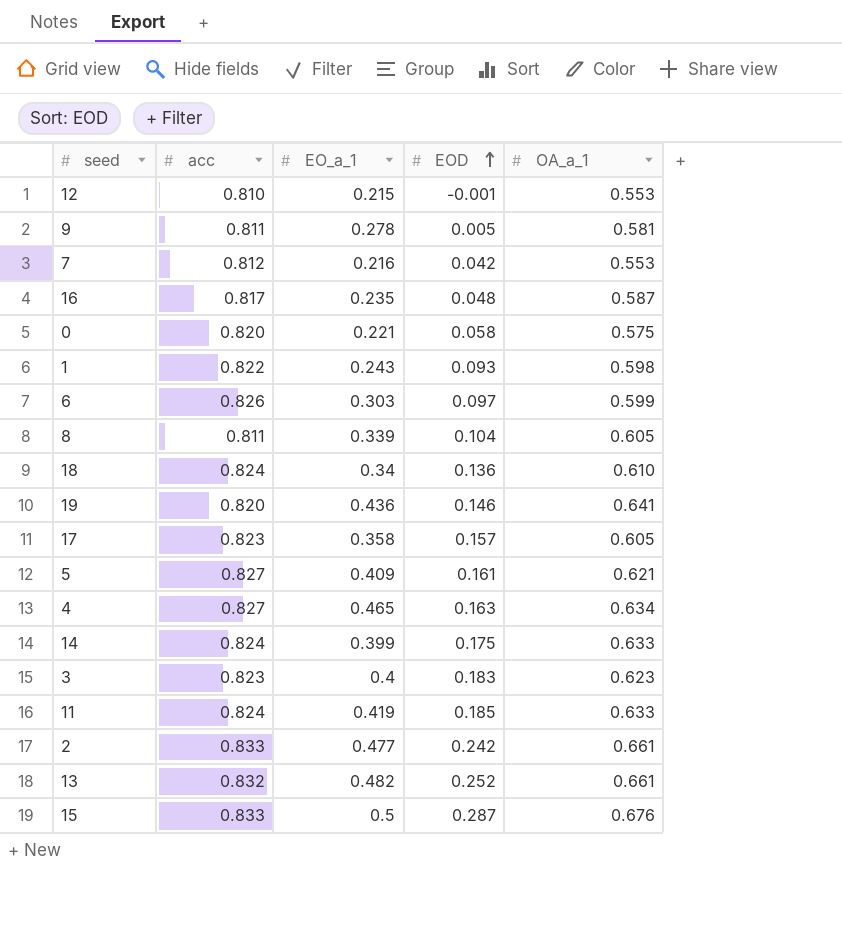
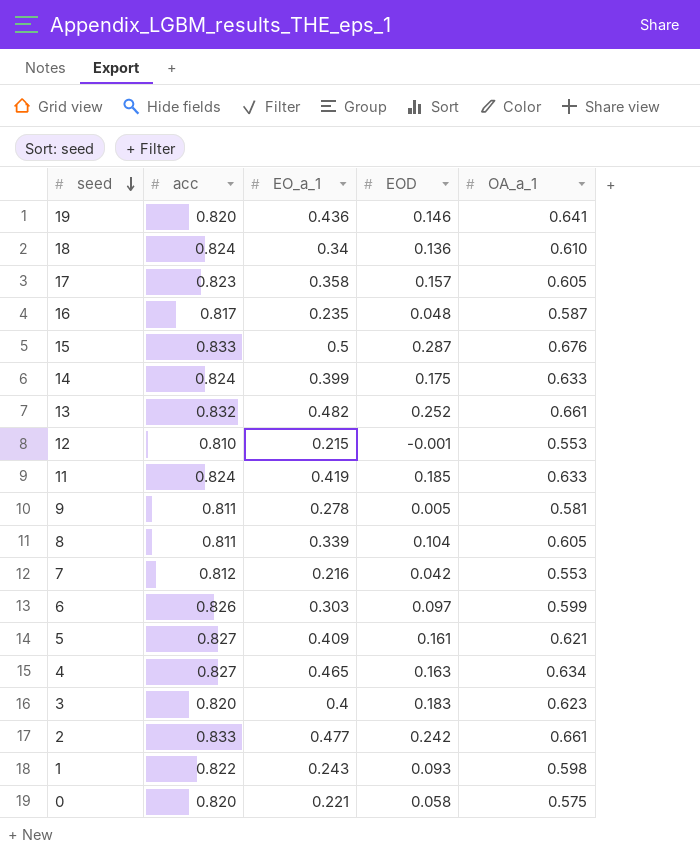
row order: EOD ascending -> seed descending
3 | acc: 0.823 -> 0.820

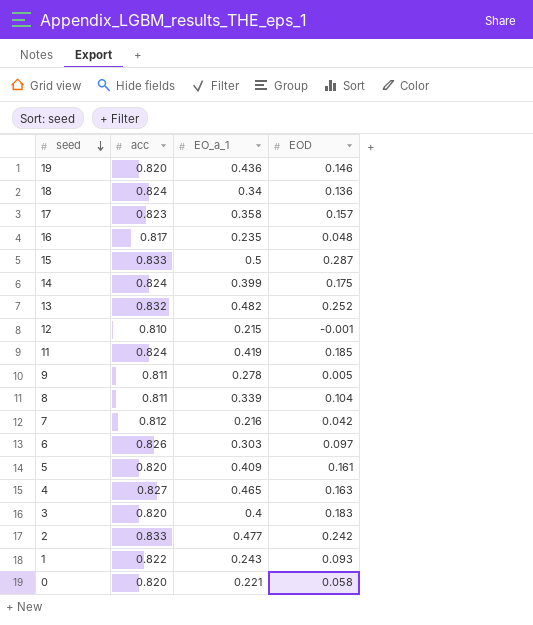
column OA_a_1 | position: 5 -> none
5 | acc: 0.827 -> 0.820

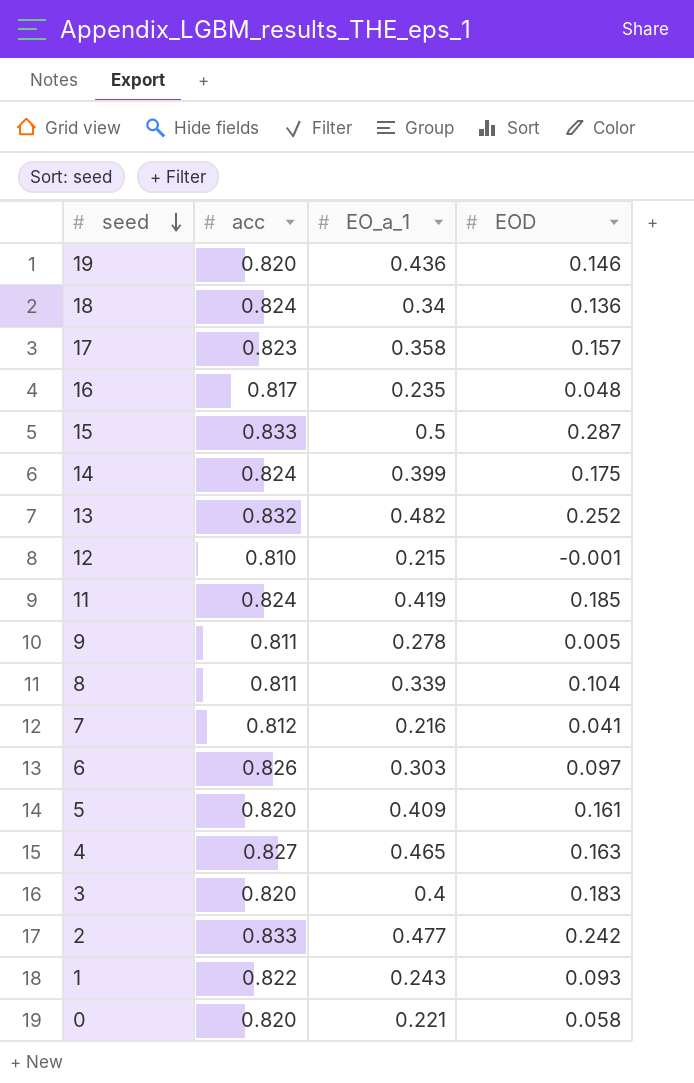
7 | EOD: 0.042 -> 0.041

